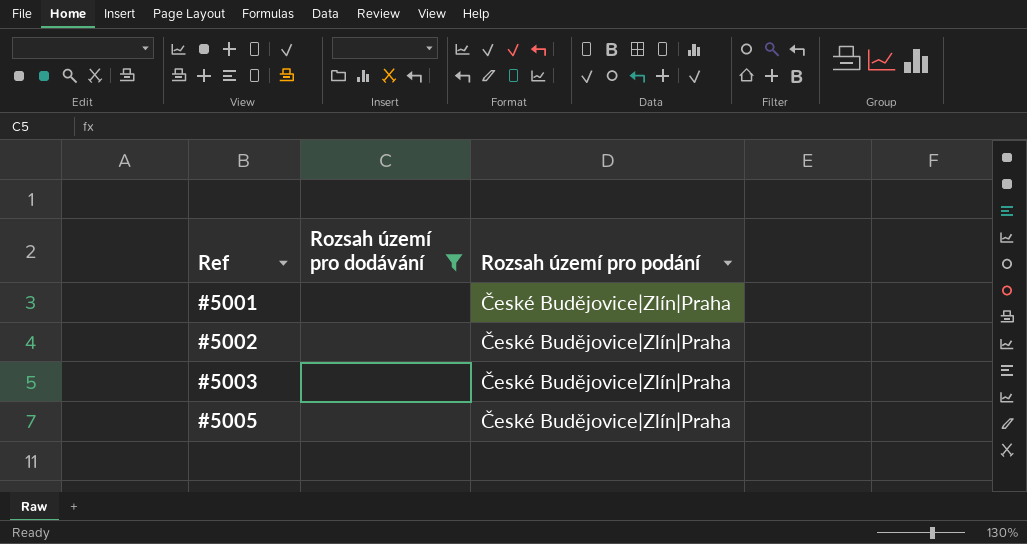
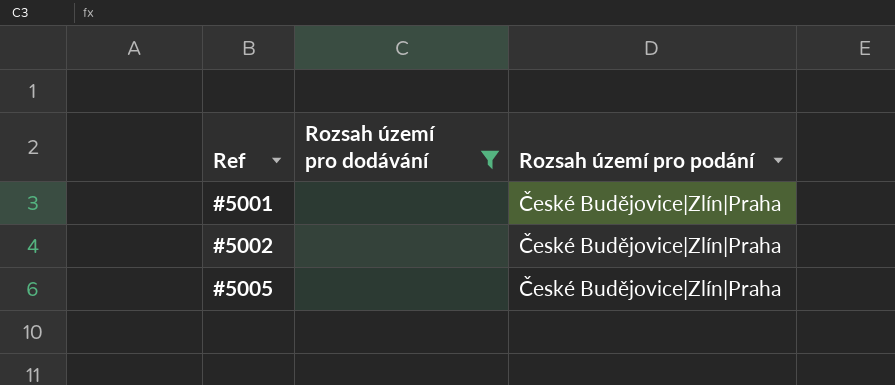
row #5003: none | České Budějovice|Zlín|Praha -> none

